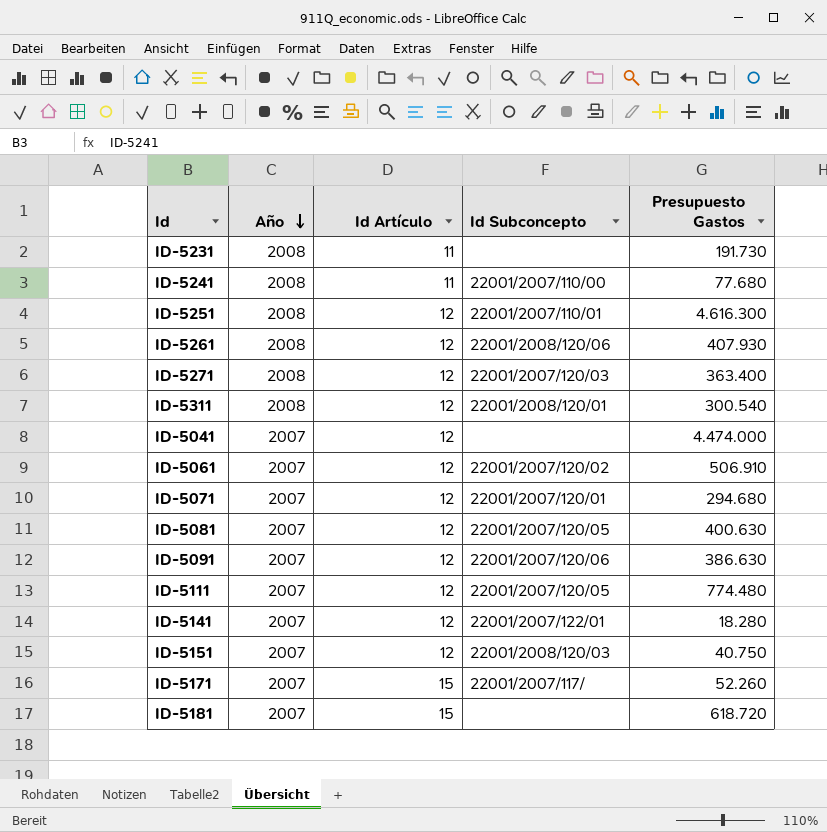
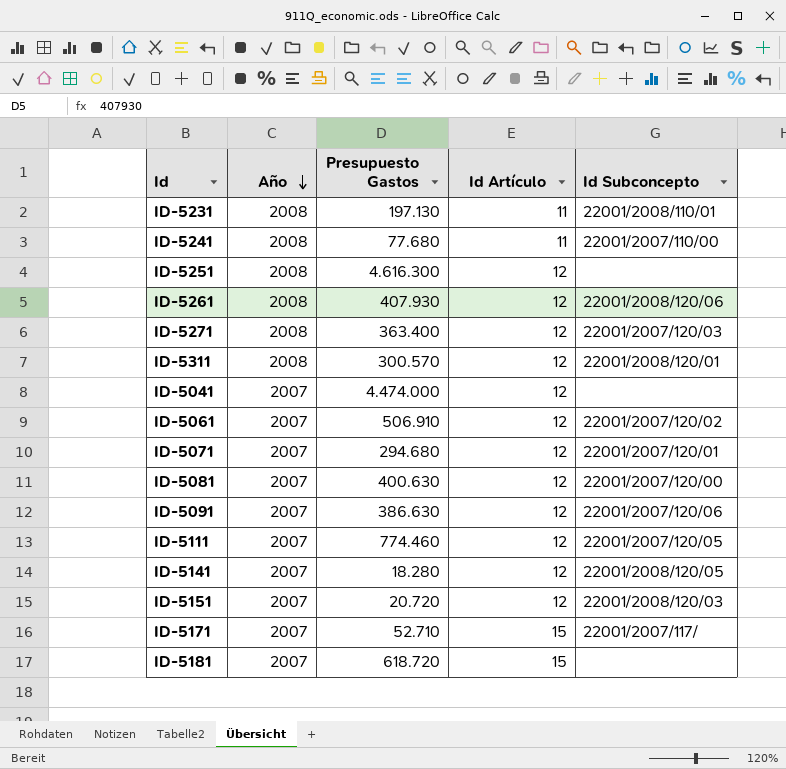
column Presupuesto Gastos | position: 5 -> 3
ID-5231 | Presupuesto Gastos: 191.730 -> 197.130
ID-5231 | Id Subconcepto: none -> 22001/2008/110/01
ID-5251 | Id Subconcepto: 22001/2007/110/01 -> none
ID-5311 | Presupuesto Gastos: 300.540 -> 300.570
ID-5081 | Id Subconcepto: 22001/2007/120/05 -> 22001/2007/120/00
ID-5111 | Presupuesto Gastos: 774.480 -> 774.460
ID-5141 | Id Subconcepto: 22001/2007/122/01 -> 22001/2008/120/05
ID-5151 | Presupuesto Gastos: 40.750 -> 20.720
ID-5171 | Presupuesto Gastos: 52.260 -> 52.710

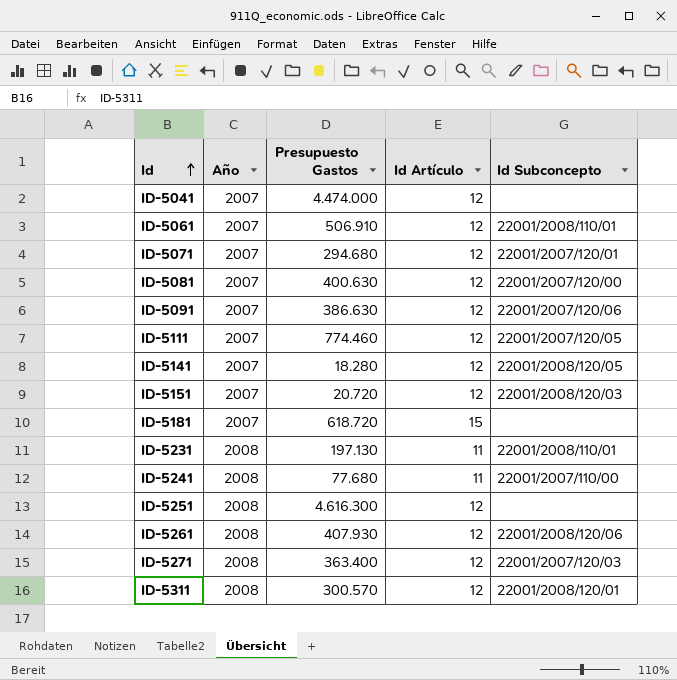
row order: Año descending -> Id ascending
row ID-5171: 2007 | 52.710 | 15 | 22001/2007/117/ -> none
ID-5061 | Id Subconcepto: 22001/2007/120/02 -> 22001/2008/110/01

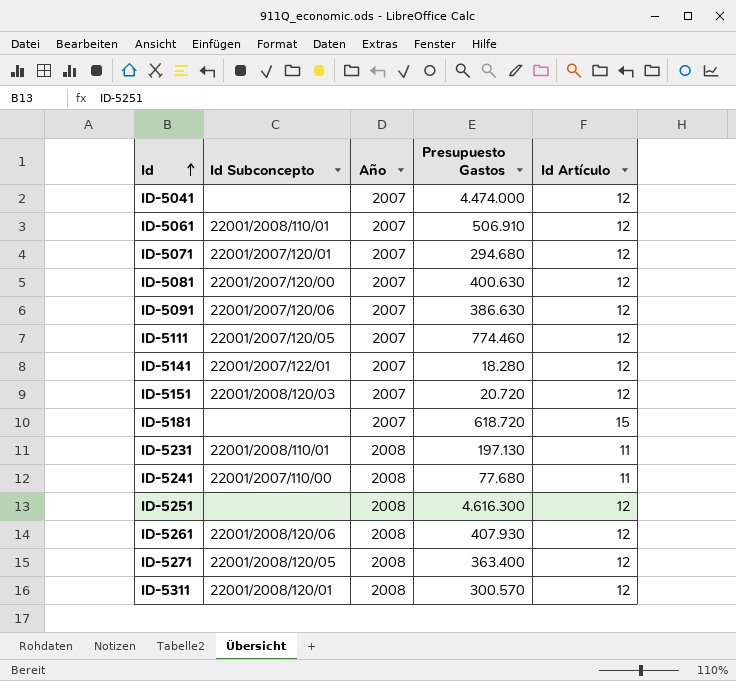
column Id Subconcepto | position: 5 -> 2
ID-5141 | Id Subconcepto: 22001/2008/120/05 -> 22001/2007/122/01
ID-5271 | Id Subconcepto: 22001/2007/120/03 -> 22001/2008/120/05

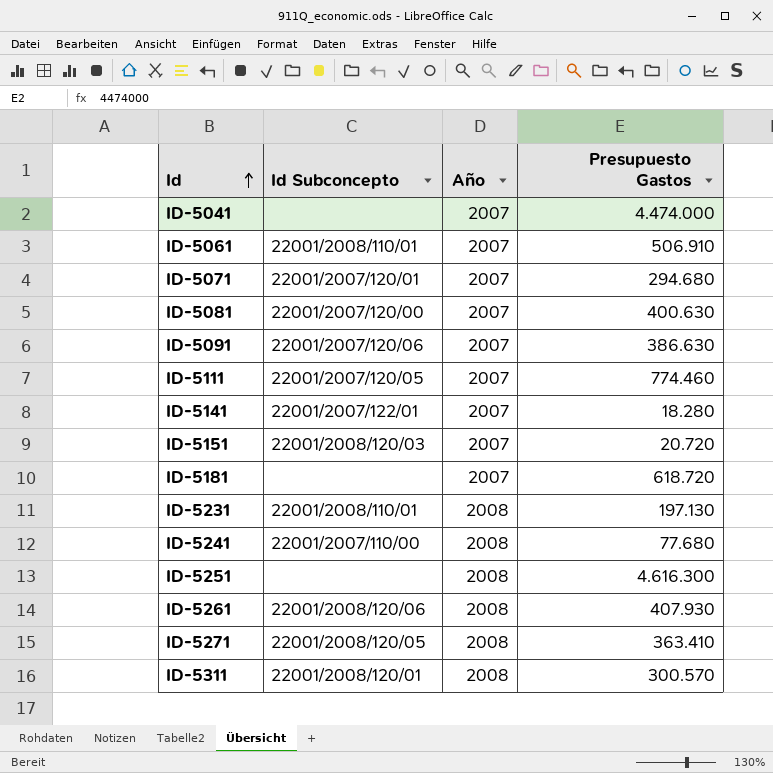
column Id Artículo | position: 5 -> none
ID-5271 | Presupuesto Gastos: 363.400 -> 363.410

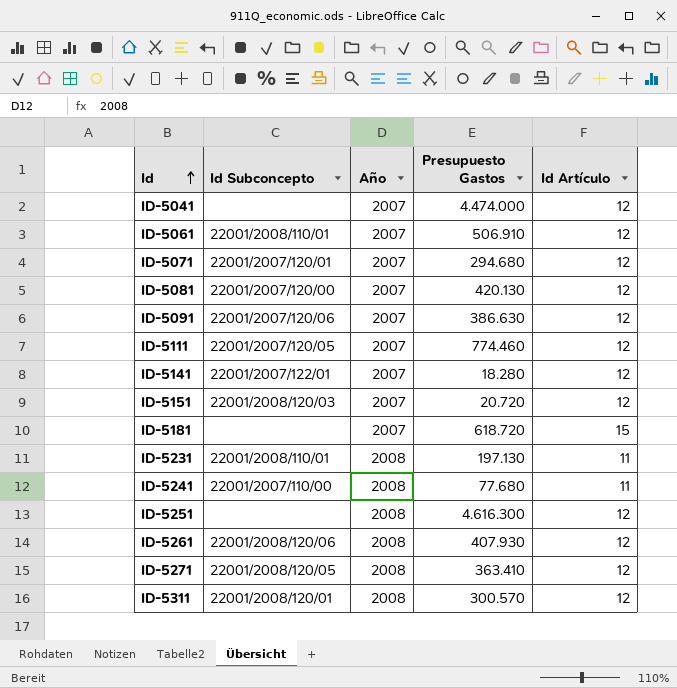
column Id Artículo | position: none -> 5
ID-5081 | Presupuesto Gastos: 400.630 -> 420.130

